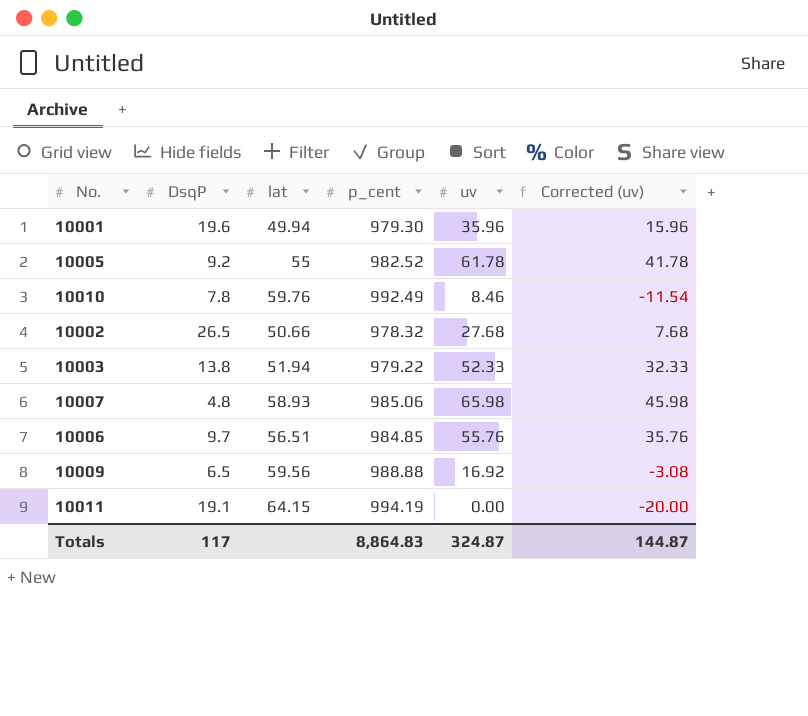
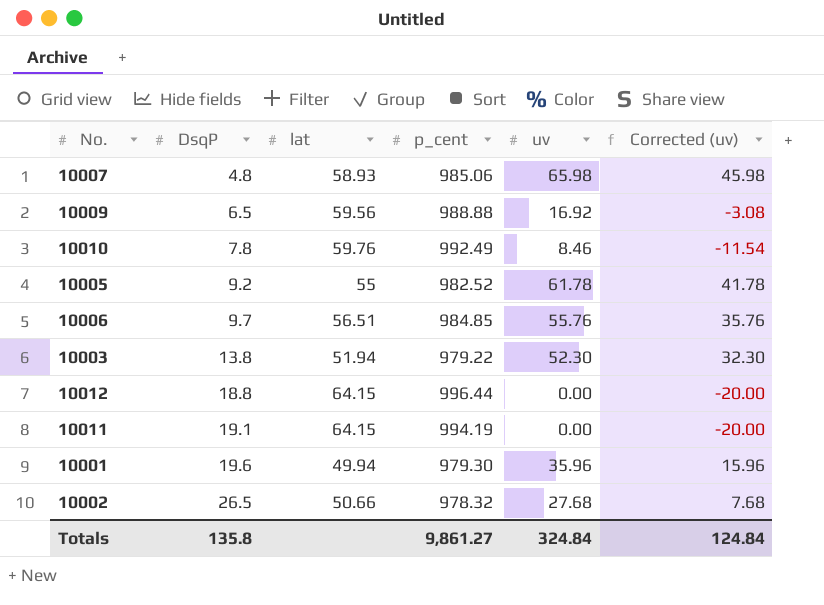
row order: none -> DsqP ascending
10003 | uv: 52.33 -> 52.30
10003 | Corrected (uv): 32.33 -> 32.30
row 10012: none -> 18.8 | 64.15 | 996.44 | 0.00 | -20.00
Totals | DsqP: 117 -> 135.8
Totals | p_cent: 8,864.83 -> 9,861.27
Totals | uv: 324.87 -> 324.84
Totals | Corrected (uv): 144.87 -> 124.84

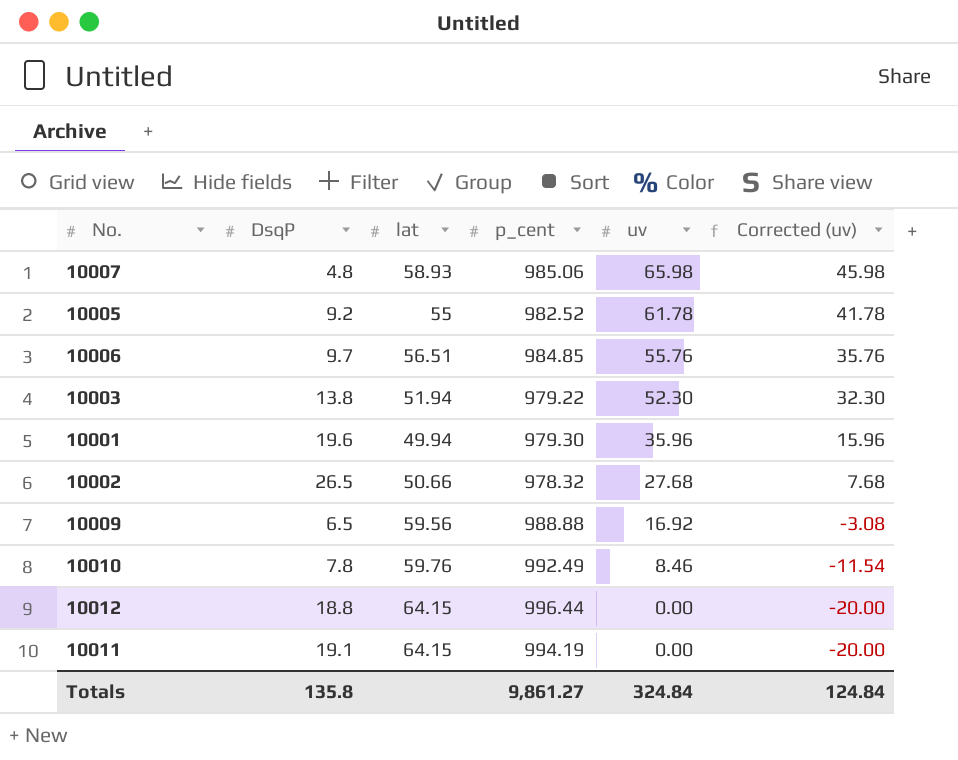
row order: DsqP ascending -> uv descending

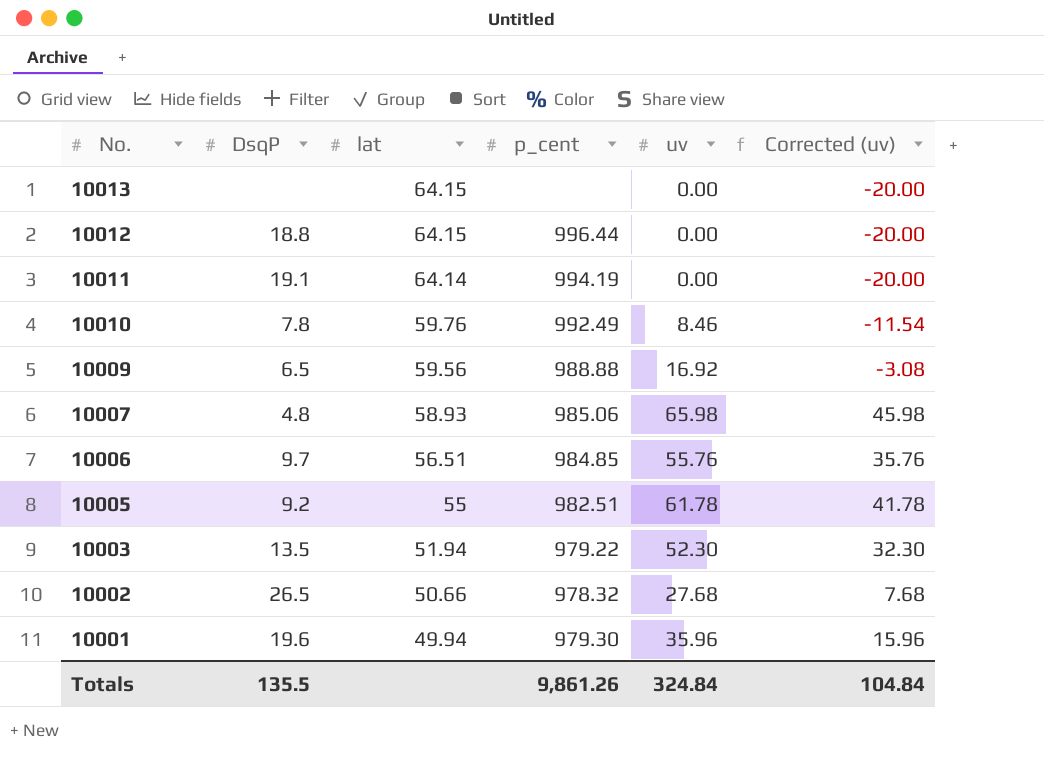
row order: uv descending -> No. descending
row 10013: none -> none | 64.15 | none | 0.00 | -20.00
10011 | lat: 64.15 -> 64.14
10005 | p_cent: 982.52 -> 982.51
10003 | DsqP: 13.8 -> 13.5
Totals | DsqP: 135.8 -> 135.5
Totals | p_cent: 9,861.27 -> 9,861.26
Totals | Corrected (uv): 124.84 -> 104.84

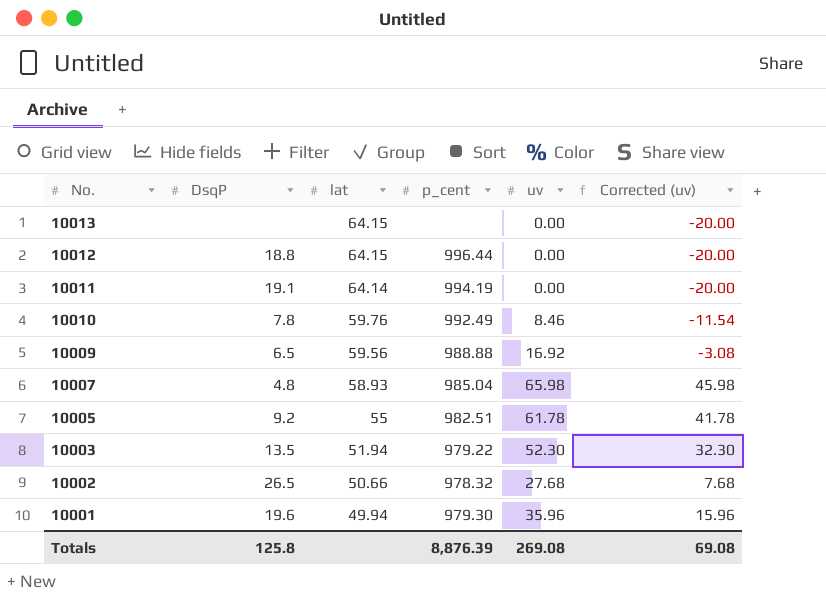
row 10006: 9.7 | 56.51 | 984.85 | 55.76 | 35.76 -> none
10007 | p_cent: 985.06 -> 985.04
Totals | DsqP: 135.5 -> 125.8
Totals | p_cent: 9,861.26 -> 8,876.39
Totals | uv: 324.84 -> 269.08
Totals | Corrected (uv): 104.84 -> 69.08

